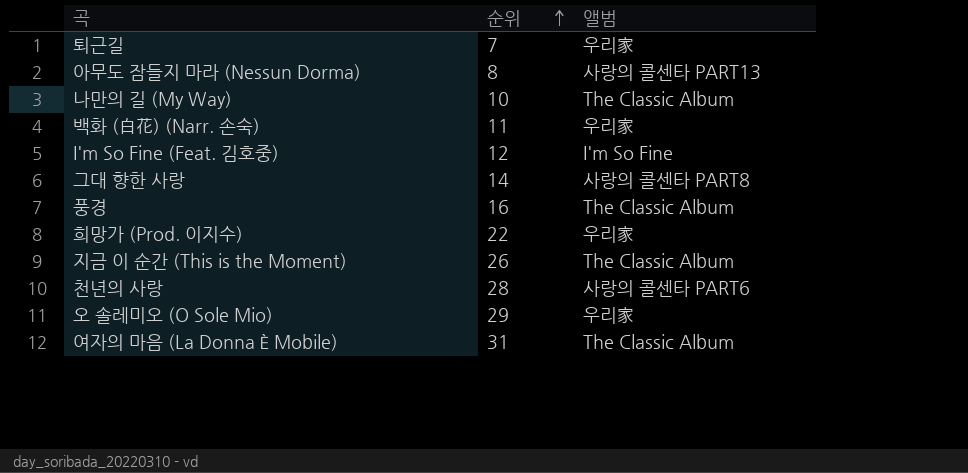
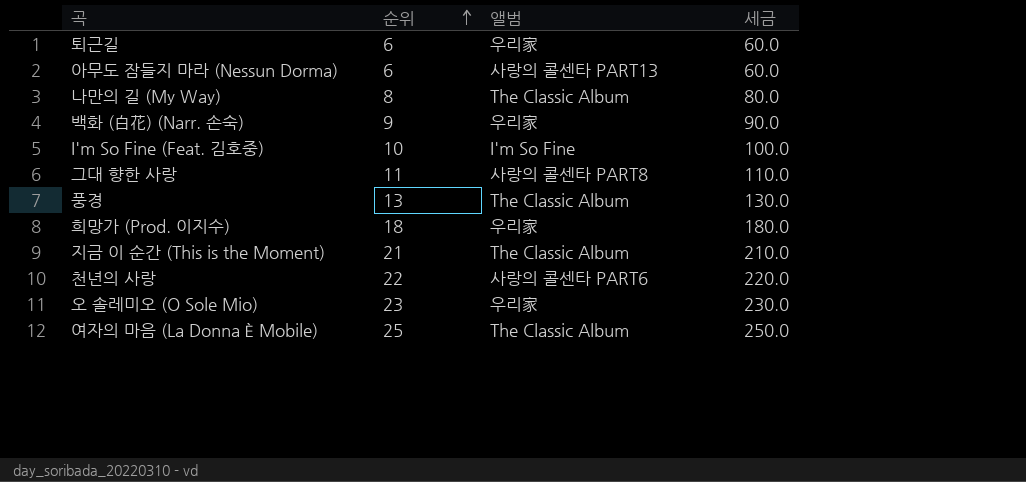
column 세금 | formula: none -> [순위] * 10
퇴근길 | 순위: 7 -> 6
아무도 잠들지 마라 (Nessun Dorma) | 순위: 8 -> 6
나만의 길 (My Way) | 순위: 10 -> 8
백화 (白花) (Narr. 손숙) | 순위: 11 -> 9
I'm So Fine (Feat. 김호중) | 순위: 12 -> 10
그대 향한 사랑 | 순위: 14 -> 11
풍경 | 순위: 16 -> 13
희망가 (Prod. 이지수) | 순위: 22 -> 18
지금 이 순간 (This is the Moment) | 순위: 26 -> 21
천년의 사랑 | 순위: 28 -> 22
오 솔레미오 (O Sole Mio) | 순위: 29 -> 23
여자의 마음 (La Donna È Mobile) | 순위: 31 -> 25

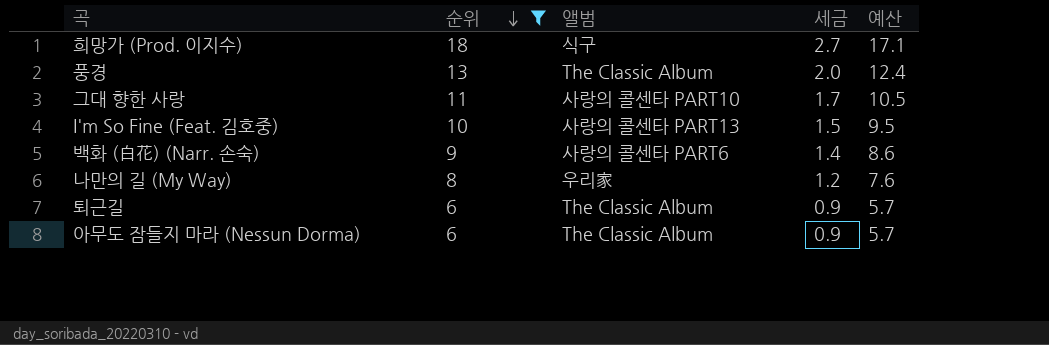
filter: none -> 순위 <= 18
row order: 순위 ascending -> 순위 descending
column 세금 | formula: [순위] * 10 -> [순위] * 0.15
column 예산 | formula: none -> [순위] * 0.95
희망가 (Prod. 이지수) | 앨범: 우리家 -> 식구
그대 향한 사랑 | 앨범: 사랑의 콜센타 PART8 -> 사랑의 콜센타 PART10
I'm So Fine (Feat. 김호중) | 앨범: I'm So Fine -> 사랑의 콜센타 PART13
백화 (白花) (Narr. 손숙) | 앨범: 우리家 -> 사랑의 콜센타 PART6
나만의 길 (My Way) | 앨범: The Classic Album -> 우리家
퇴근길 | 앨범: 우리家 -> The Classic Album
아무도 잠들지 마라 (Nessun Dorma) | 앨범: 사랑의 콜센타 PART13 -> The Classic Album

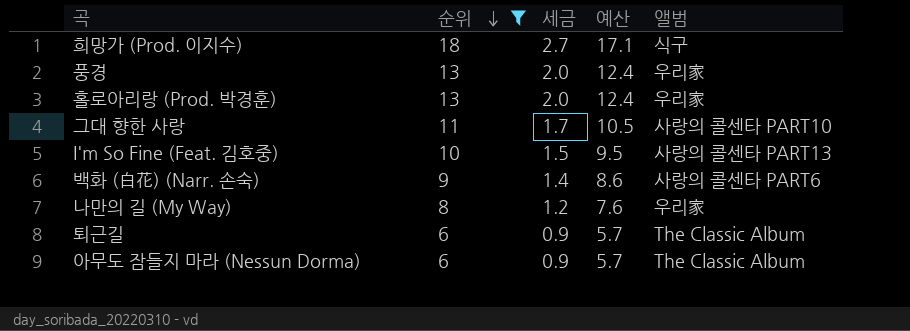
column 앨범 | position: 3 -> 5
풍경 | 앨범: The Classic Album -> 우리家
row 홀로아리랑 (Prod. 박경훈): none -> 13 | 2.0 | 12.4 | 우리家

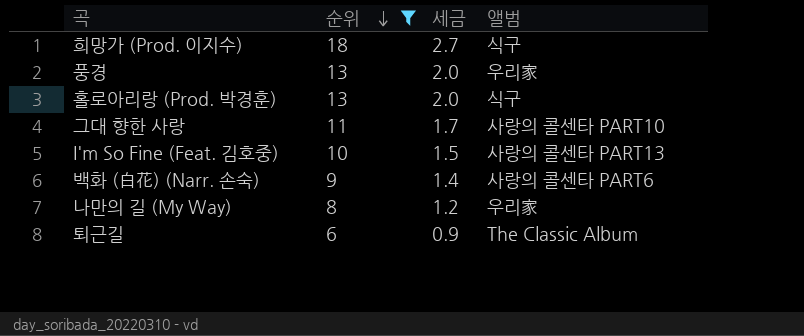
column 예산 | formula: [순위] * 0.95 -> none
row 아무도 잠들지 마라 (Nessun Dorma): 6 | 0.9 | 5.7 | The Classic Album -> none
홀로아리랑 (Prod. 박경훈) | 앨범: 우리家 -> 식구

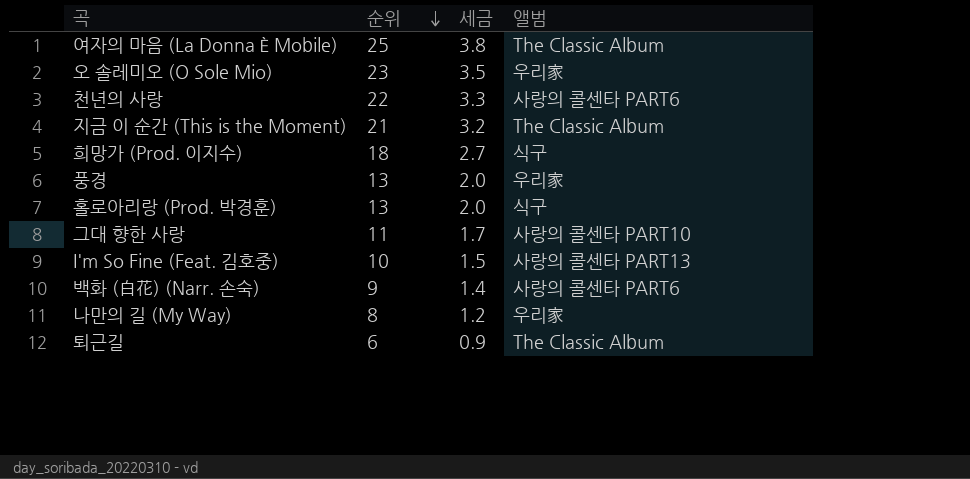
filter: 순위 <= 18 -> none

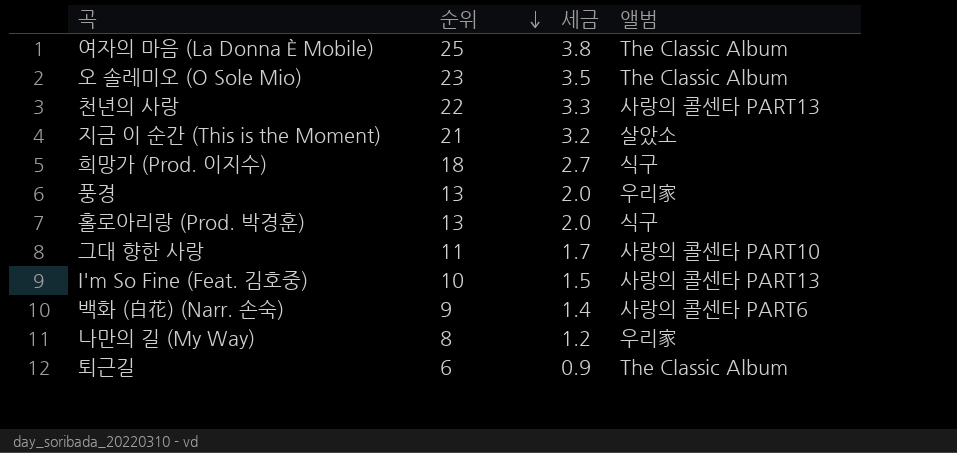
오 솔레미오 (O Sole Mio) | 앨범: 우리家 -> The Classic Album
천년의 사랑 | 앨범: 사랑의 콜센타 PART6 -> 사랑의 콜센타 PART13
지금 이 순간 (This is the Moment) | 앨범: The Classic Album -> 살았소

